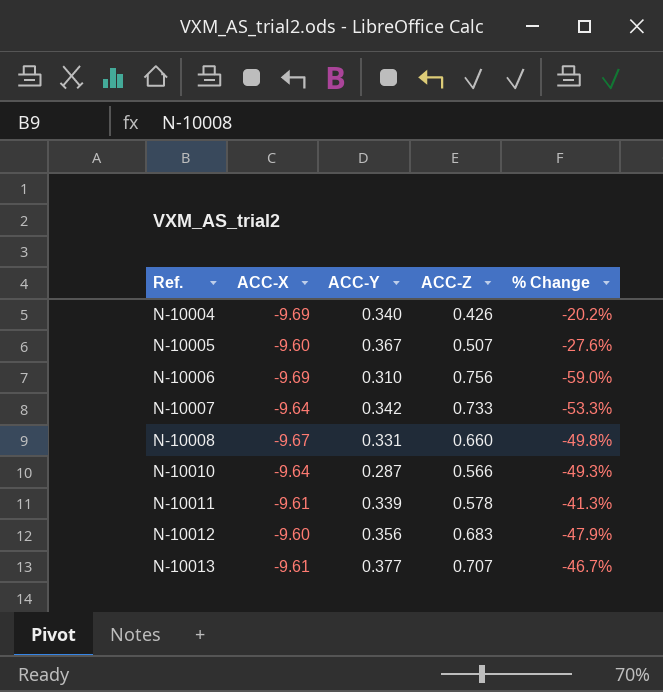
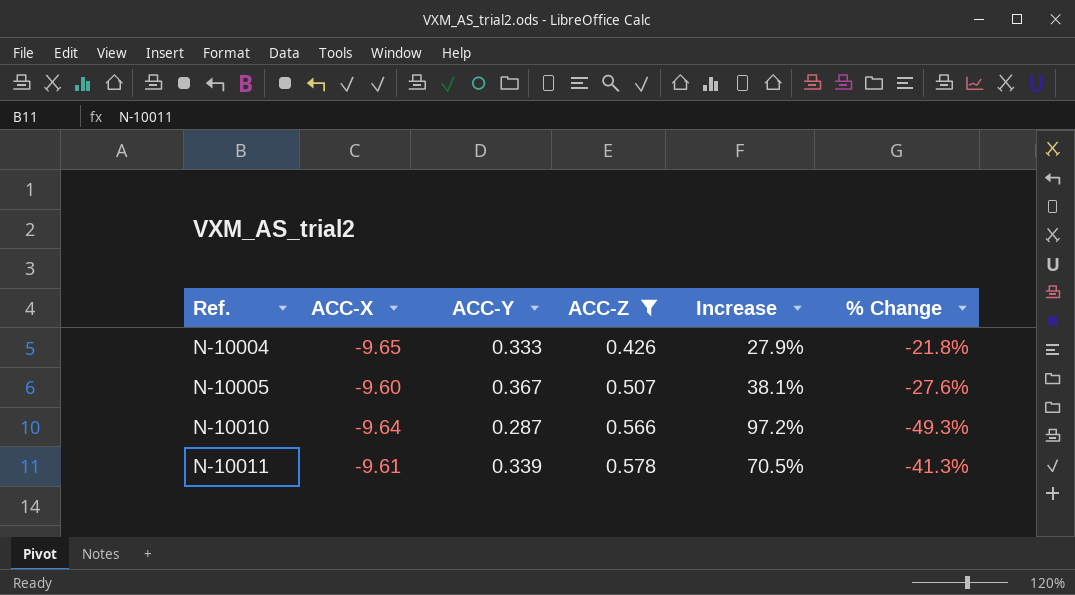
filter: none -> ACC-Z <= 0.578
column Increase | formula: none -> ([ACC-Z] - [ACC-Y]) / [ACC-Y]
N-10004 | ACC-X: -9.69 -> -9.65
N-10004 | ACC-Y: 0.340 -> 0.333
N-10004 | % Change: -20.2% -> -21.8%

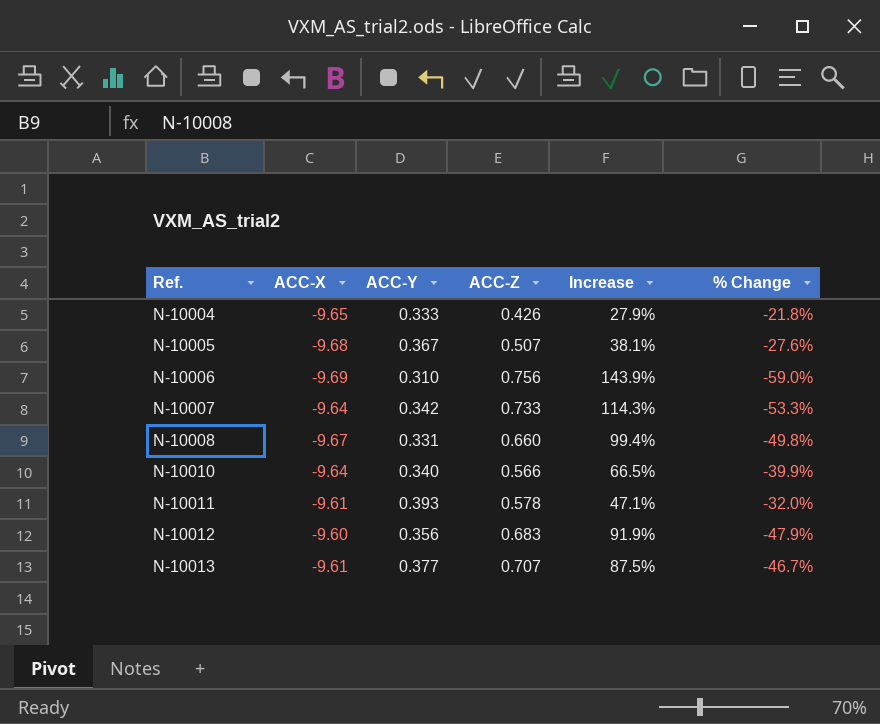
filter: ACC-Z <= 0.578 -> none
N-10005 | ACC-X: -9.60 -> -9.68
N-10010 | ACC-Y: 0.287 -> 0.340
N-10010 | Increase: 97.2% -> 66.5%
N-10010 | % Change: -49.3% -> -39.9%
N-10011 | ACC-Y: 0.339 -> 0.393
N-10011 | Increase: 70.5% -> 47.1%
N-10011 | % Change: -41.3% -> -32.0%

